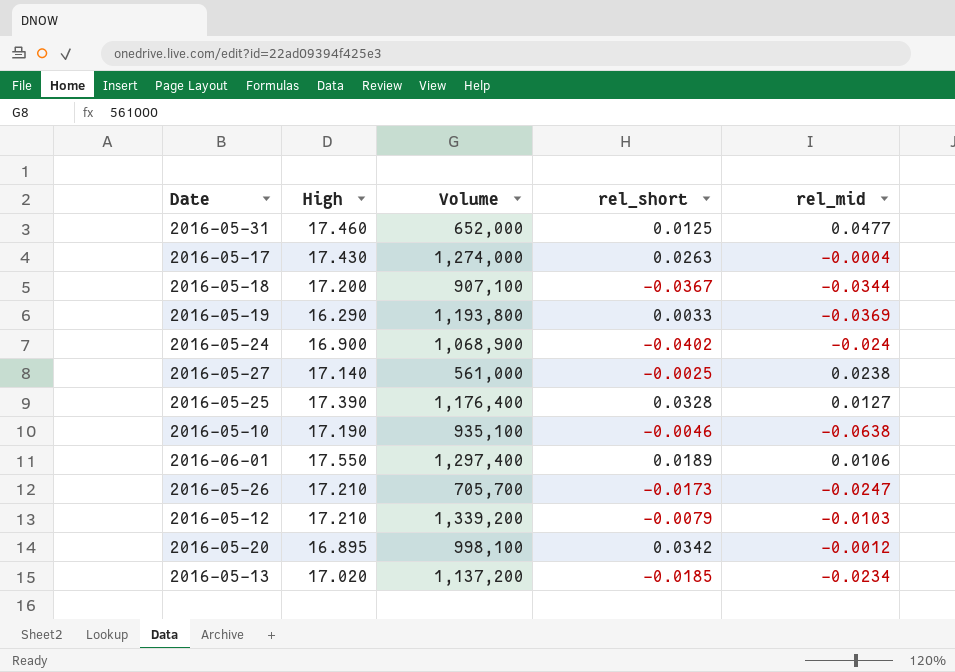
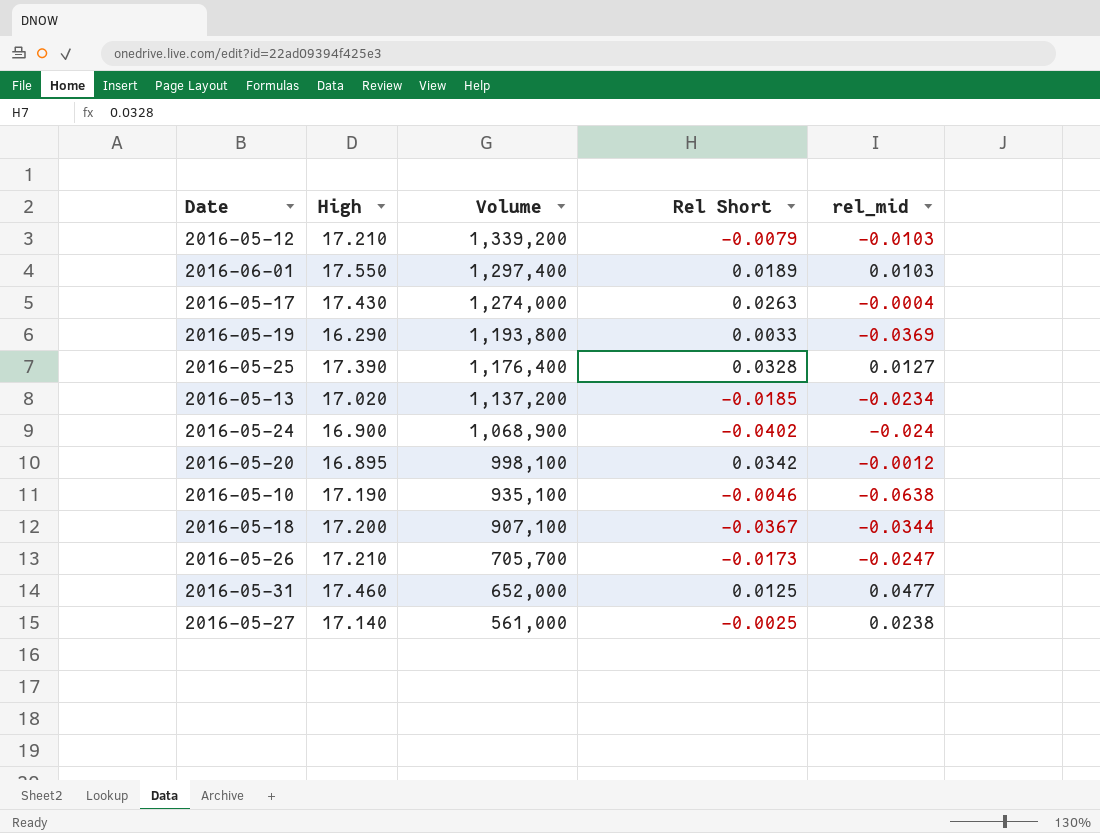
row order: none -> Volume descending
column name: rel_short -> Rel Short
2016-06-01 | rel_mid: 0.0106 -> 0.0103

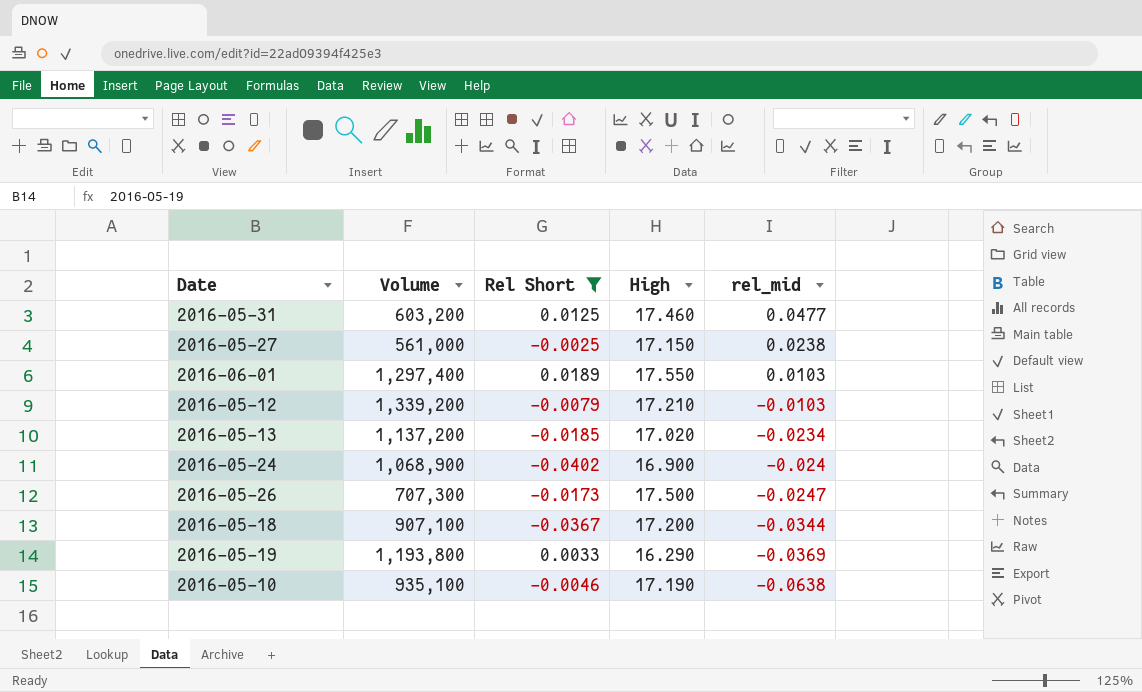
filter: none -> Rel Short <= 0.0189
row order: Volume descending -> rel_mid descending
column High | position: 2 -> 4
2016-05-31 | Volume: 652,000 -> 603,200
2016-05-27 | High: 17.140 -> 17.150
2016-05-26 | Volume: 705,700 -> 707,300
2016-05-26 | High: 17.210 -> 17.500

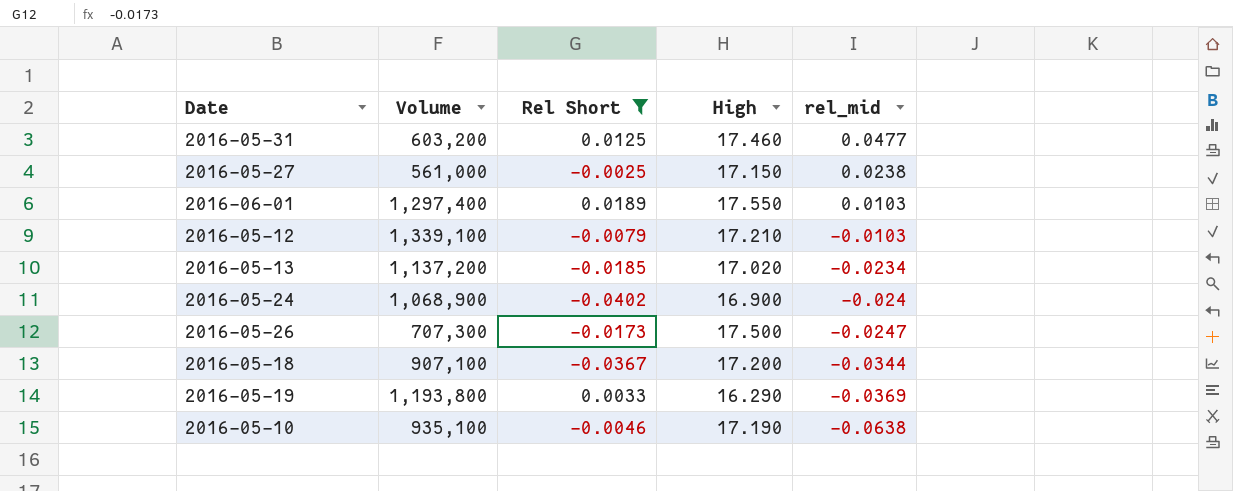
2016-05-12 | Volume: 1,339,200 -> 1,339,100

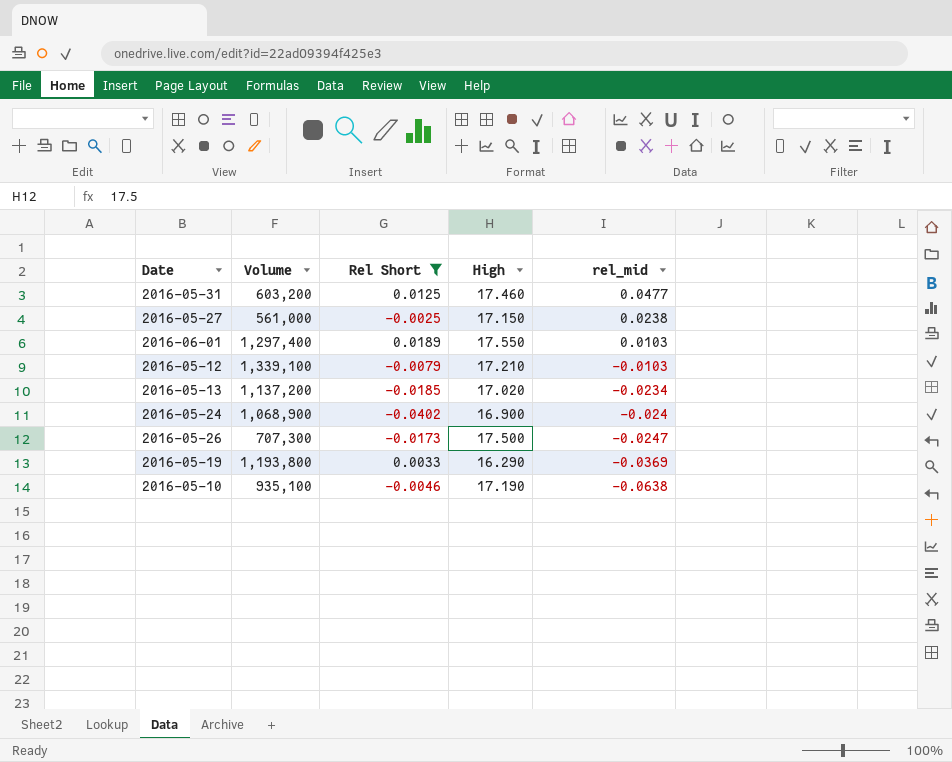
row 2016-05-18: 907,100 | -0.0367 | 17.200 | -0.0344 -> none

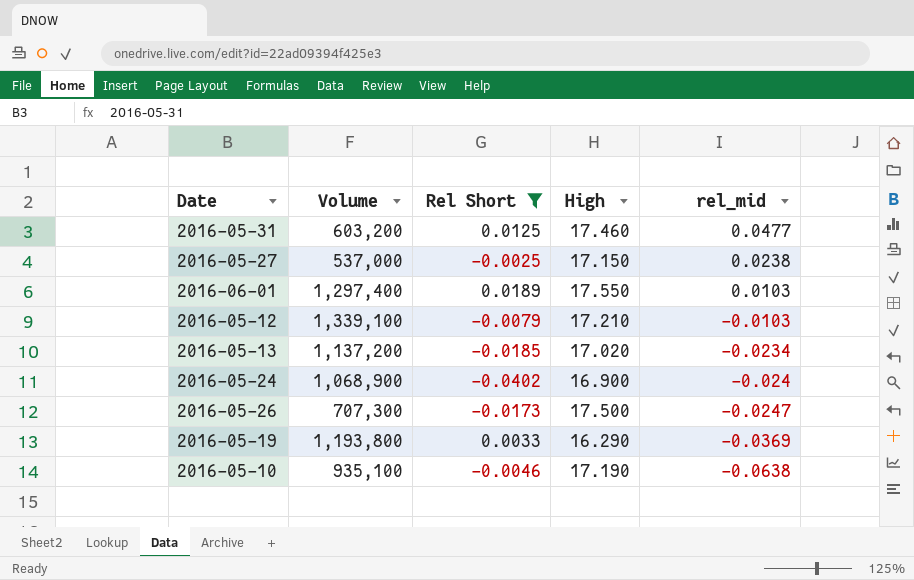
2016-05-27 | Volume: 561,000 -> 537,000

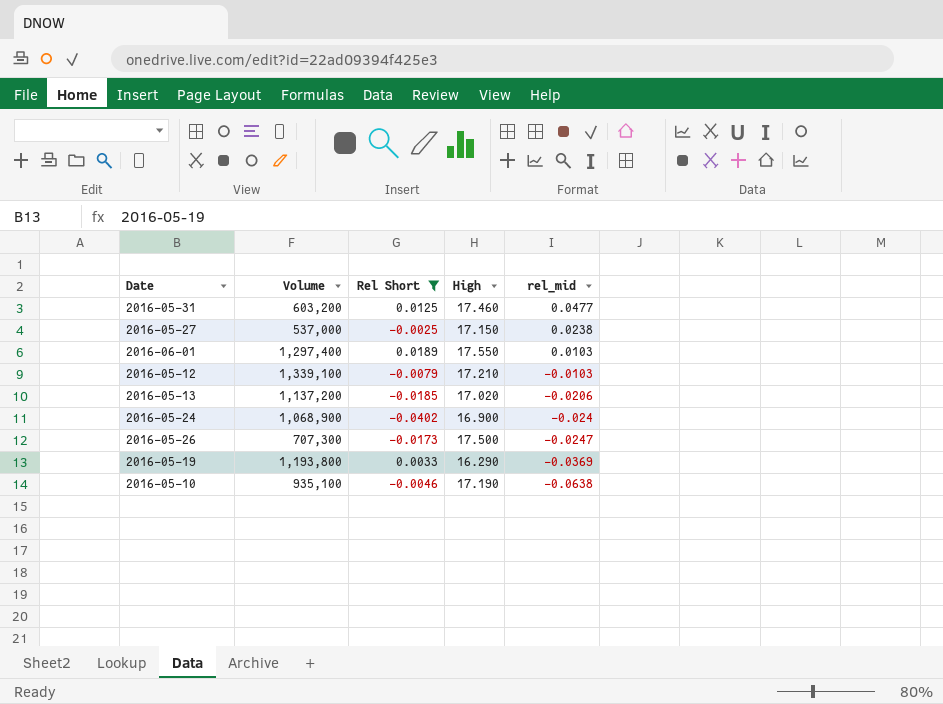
2016-05-13 | rel_mid: -0.0234 -> -0.0206

